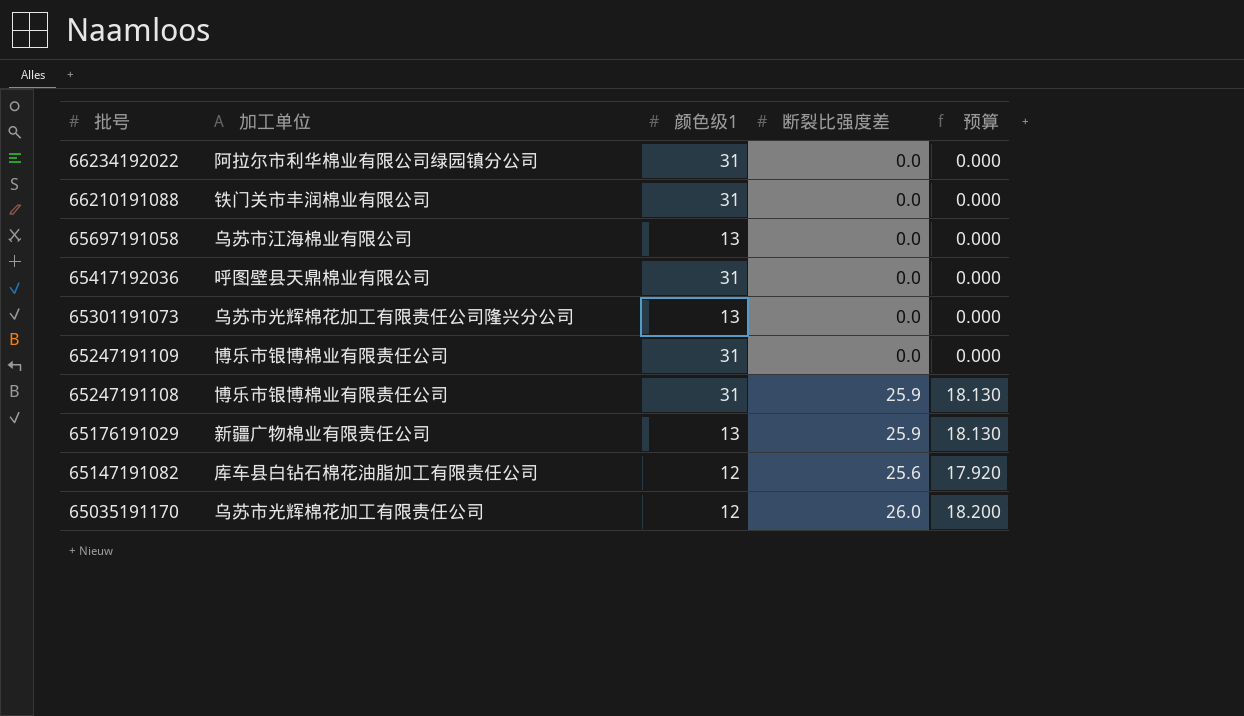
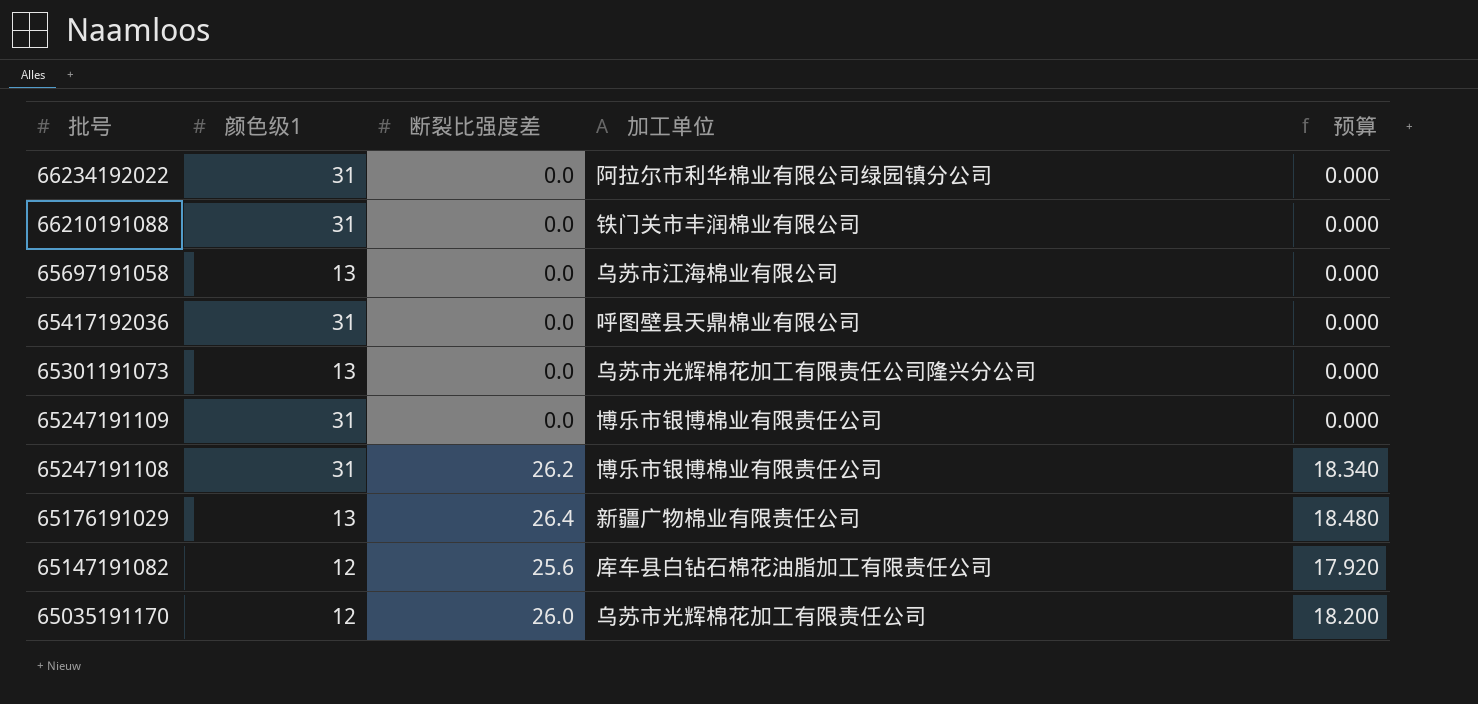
column 加工单位 | position: 2 -> 4
65247191108 | 断裂比强度差: 25.9 -> 26.2
65247191108 | 预算: 18.130 -> 18.340
65176191029 | 断裂比强度差: 25.9 -> 26.4
65176191029 | 预算: 18.130 -> 18.480

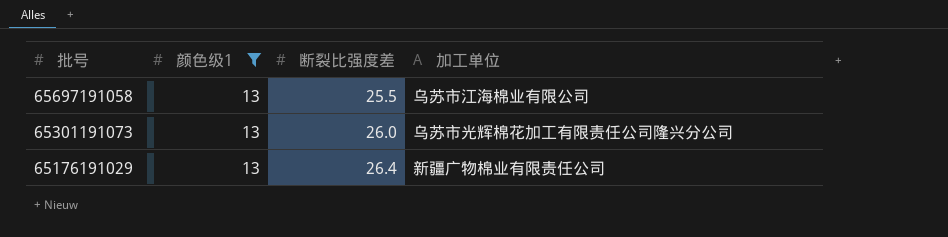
filter: none -> 颜色级1 = 13
column 预算 | formula: [断裂比强度差] * 0.7 -> none
65697191058 | 断裂比强度差: 0.0 -> 25.5
65301191073 | 断裂比强度差: 0.0 -> 26.0

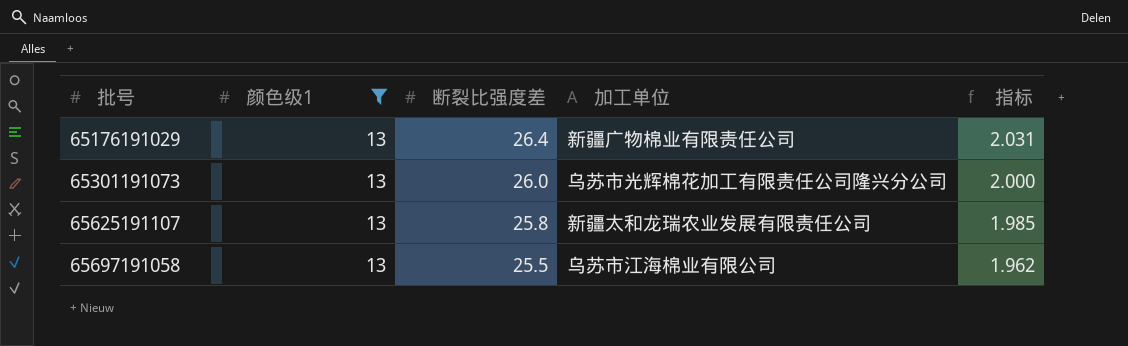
row order: 批号 descending -> 批号 ascending
column 指标 | formula: none -> [断裂比强度差] / [颜色级1]
row 65625191107: none -> 13 | 25.8 | 新疆太和龙瑞农业发展有限责任公司 | 1.985

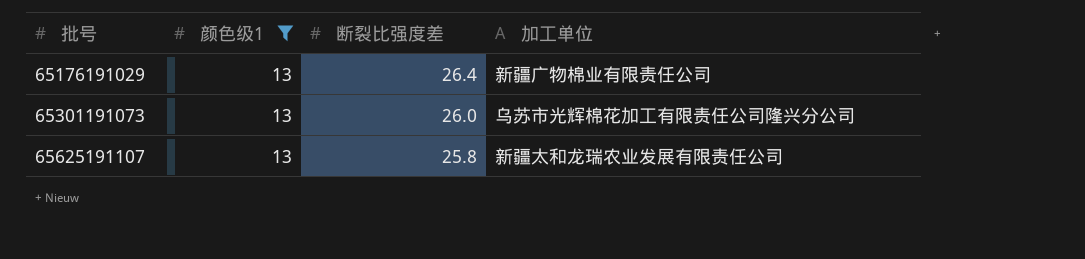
column 指标 | formula: [断裂比强度差] / [颜色级1] -> none
row 65697191058: 13 | 25.5 | 乌苏市江海棉业有限公司 | 1.962 -> none

